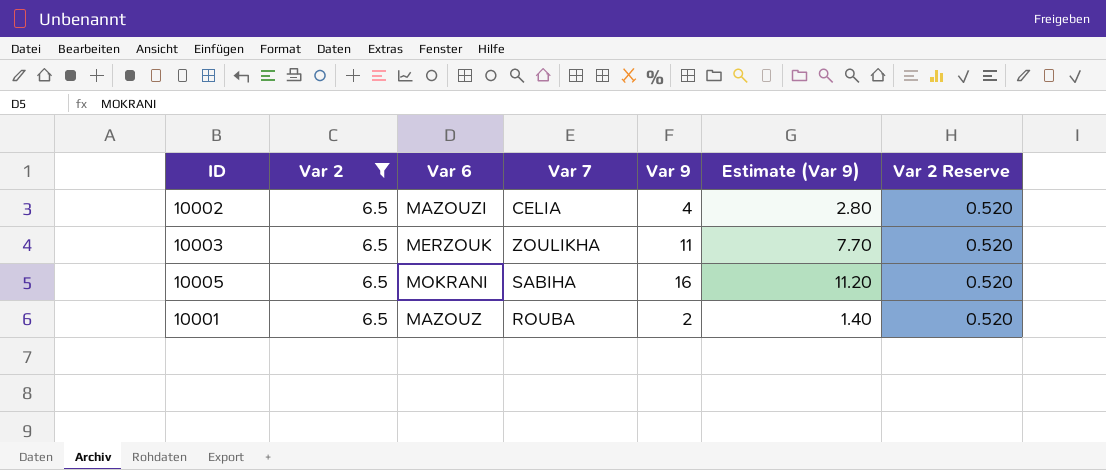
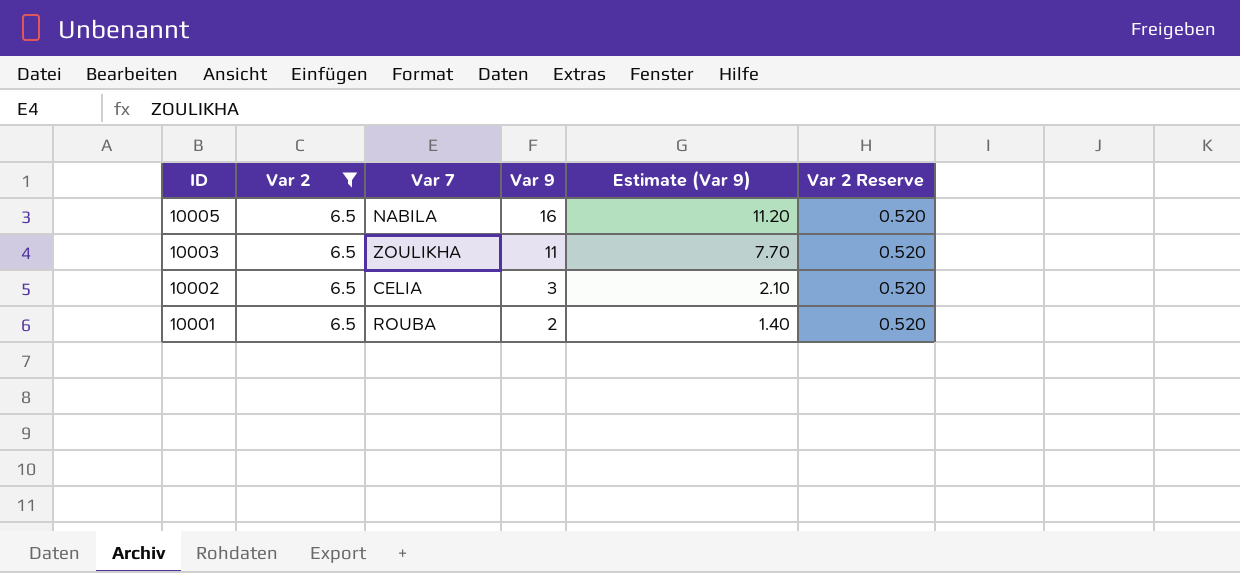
row order: none -> ID descending
column Var 6 | position: 3 -> none
10005 | Var 7: SABIHA -> NABILA
10002 | Var 9: 4 -> 3
10002 | Estimate (Var 9): 2.80 -> 2.10

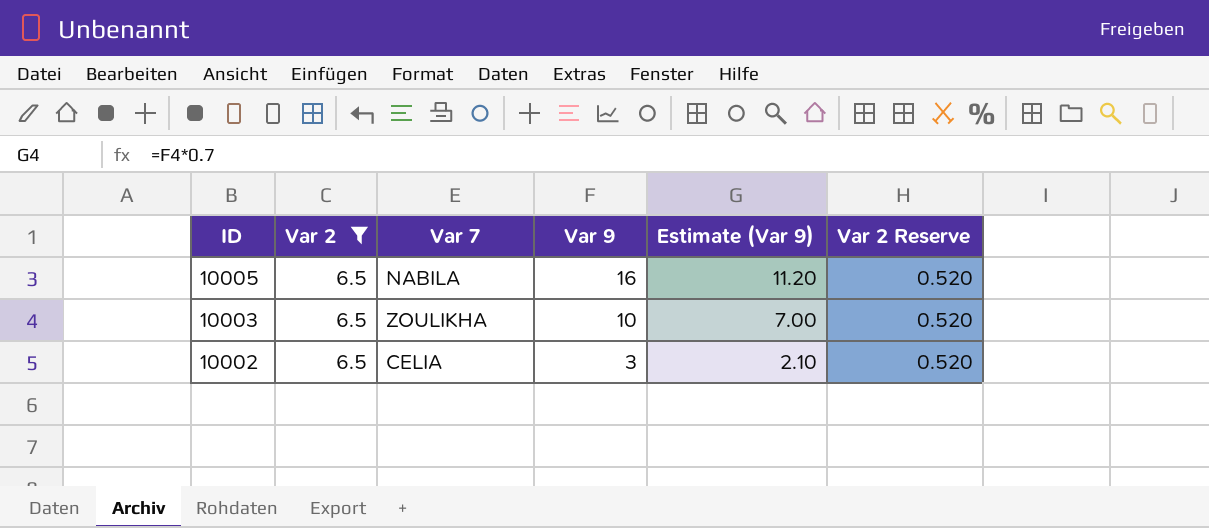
row 10001: 6.5 | ROUBA | 2 | 1.40 | 0.520 -> none
10003 | Var 9: 11 -> 10
10003 | Estimate (Var 9): 7.70 -> 7.00

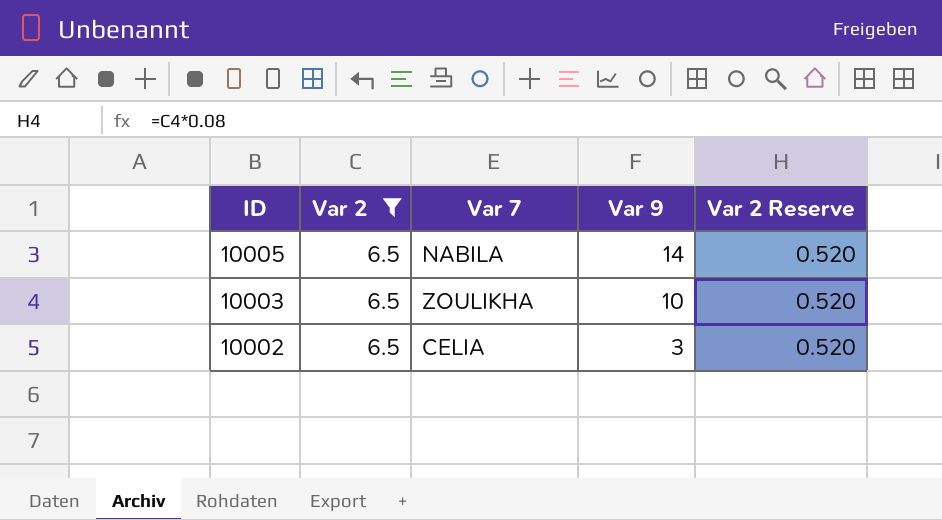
column Estimate (Var 9) | formula: [Var 9] * 0.7 -> none
10005 | Var 9: 16 -> 14

